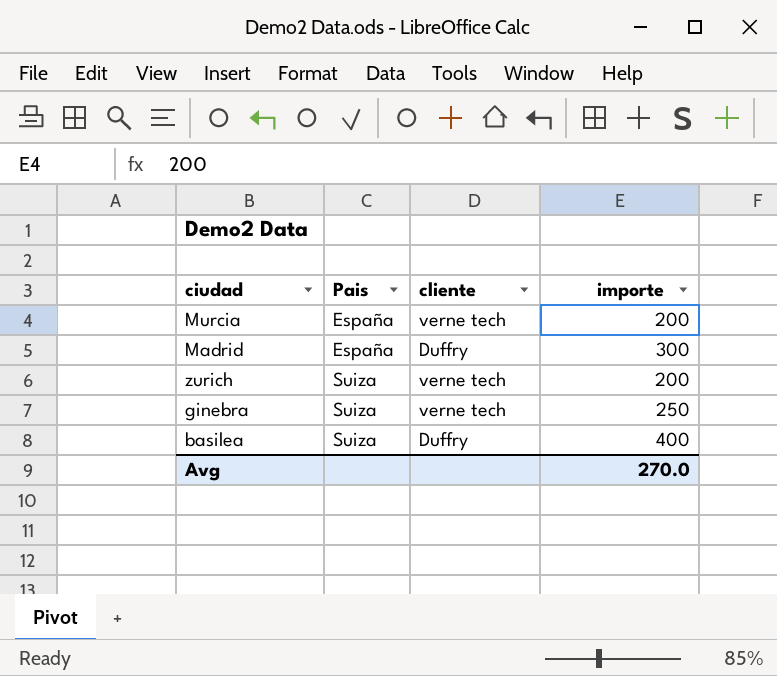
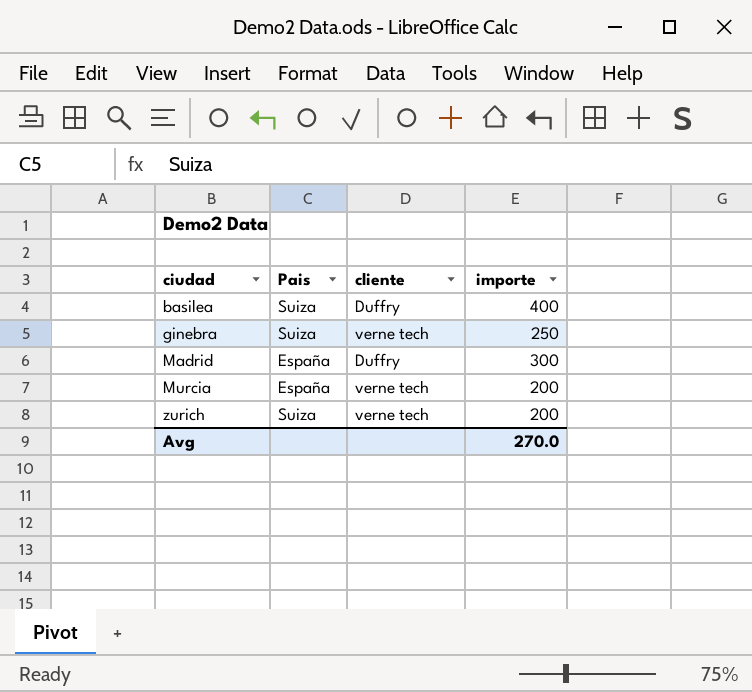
row order: Pais ascending -> ciudad ascending

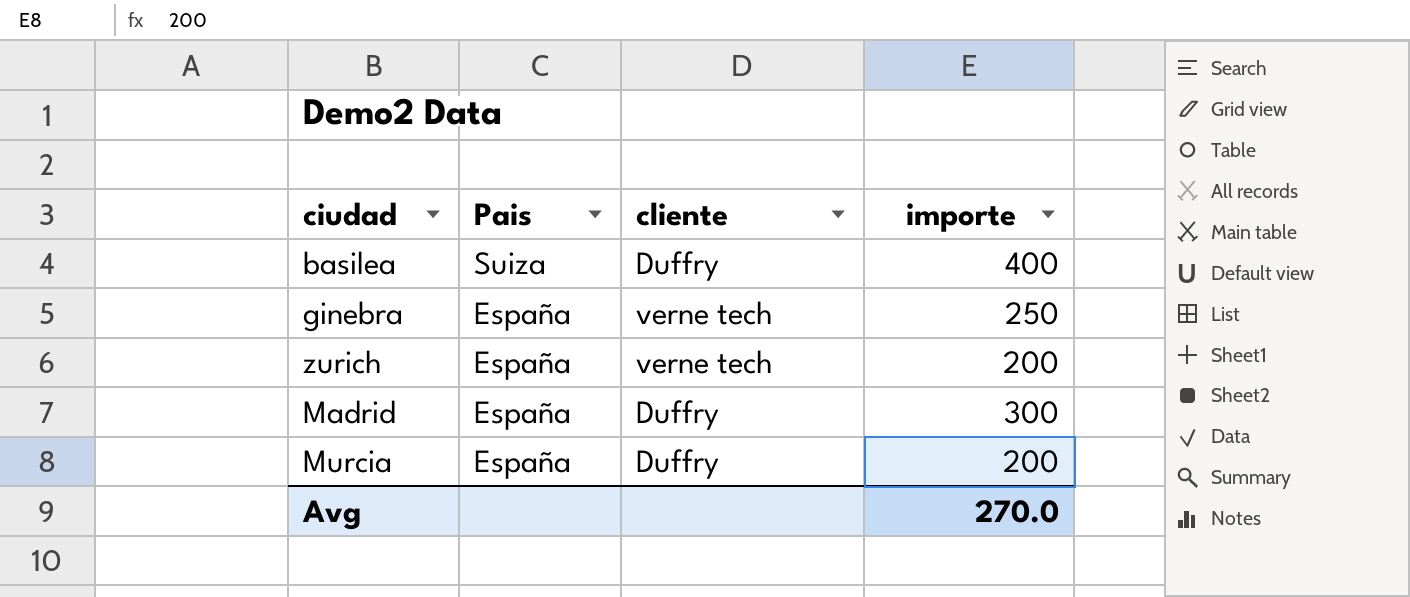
row order: ciudad ascending -> Pais descending
ginebra | Pais: Suiza -> España
zurich | Pais: Suiza -> España
Murcia | cliente: verne tech -> Duffry

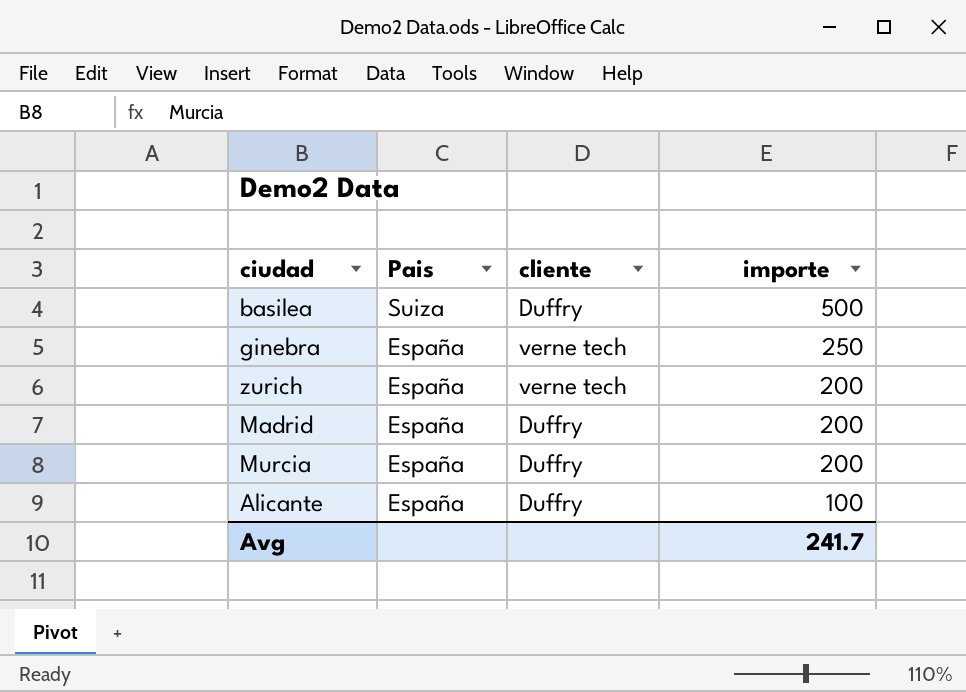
basilea | importe: 400 -> 500
Madrid | importe: 300 -> 200
row Alicante: none -> España | Duffry | 100
Avg | importe: 270.0 -> 241.7

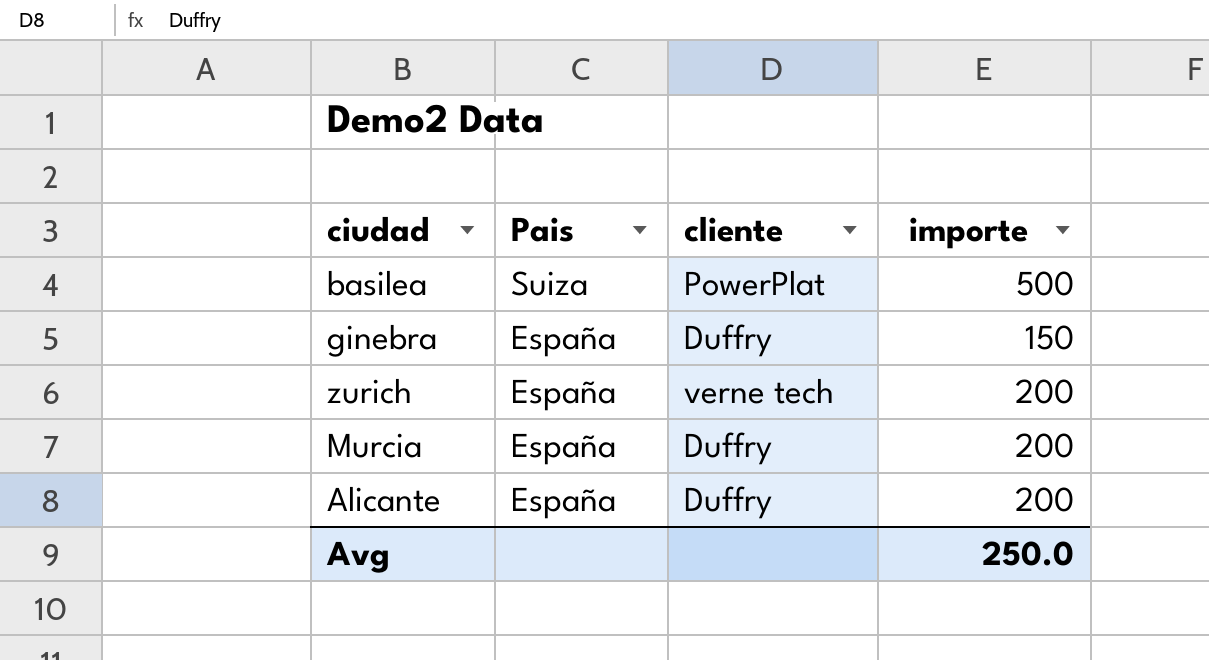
row Madrid: España | Duffry | 200 -> none
basilea | cliente: Duffry -> PowerPlat
ginebra | cliente: verne tech -> Duffry
ginebra | importe: 250 -> 150
Alicante | importe: 100 -> 200
Avg | importe: 241.7 -> 250.0

